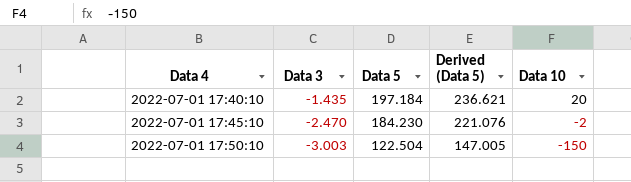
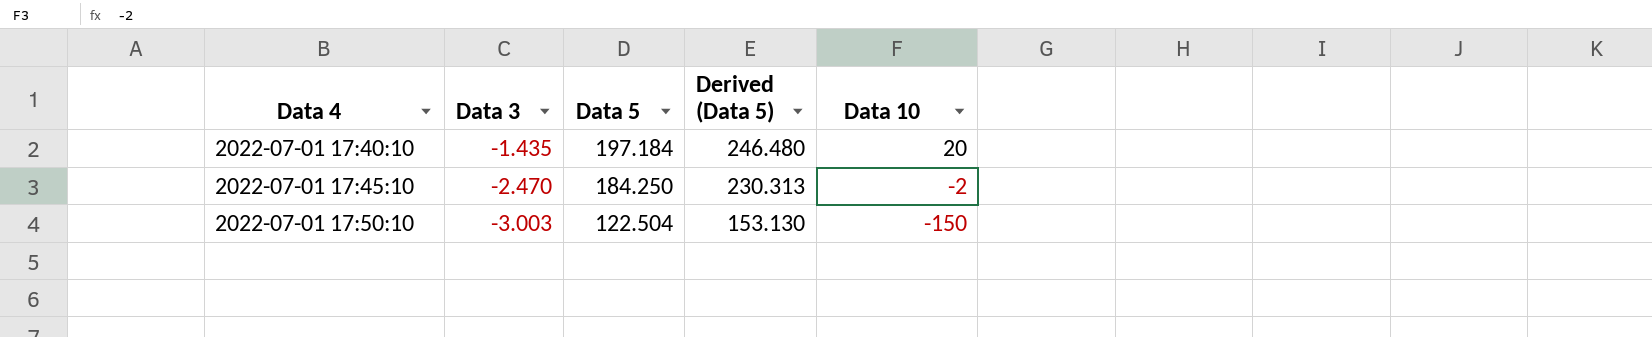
column Derived (Data 5) | formula: [Data 5] * 1.2 -> [Data 5] * 1.25
2022-07-01 17:45:10 | Data 5: 184.230 -> 184.250

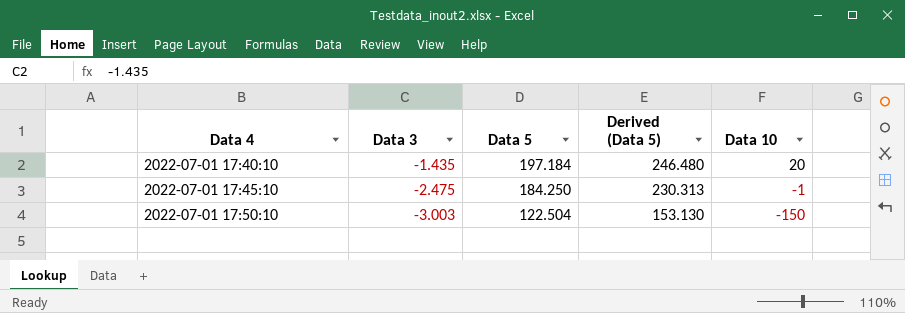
2022-07-01 17:45:10 | Data 3: -2.470 -> -2.475
2022-07-01 17:45:10 | Data 10: -2 -> -1

